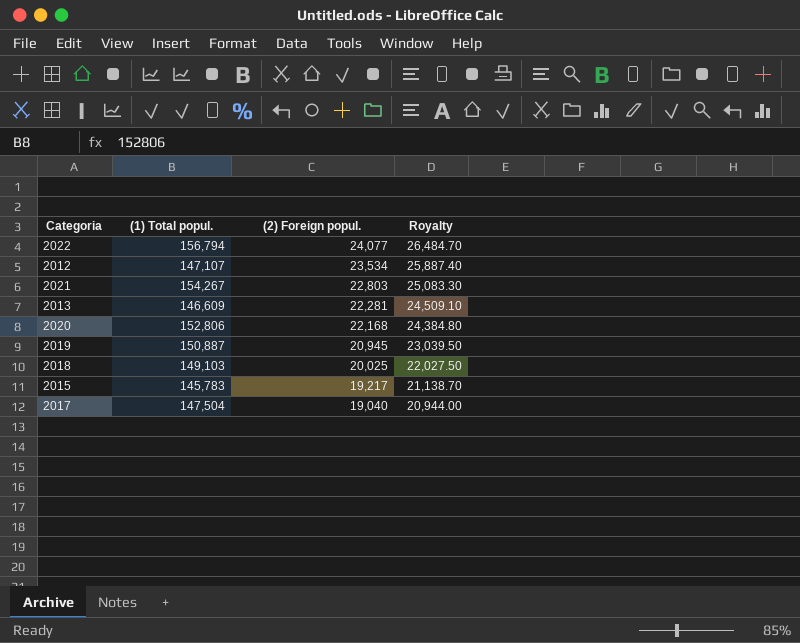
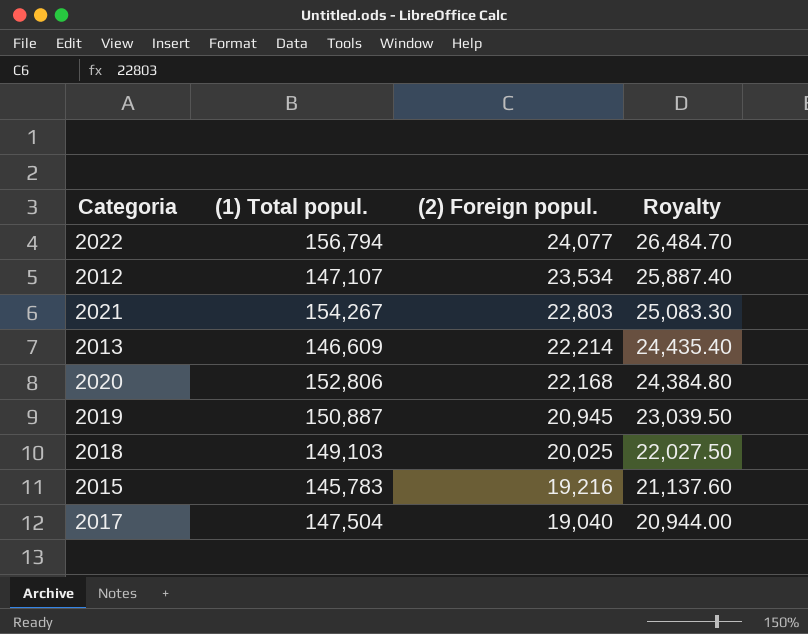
2013 | (2) Foreign popul.: 22,281 -> 22,214
2013 | Royalty: 24,509.10 -> 24,435.40
2015 | (2) Foreign popul.: 19,217 -> 19,216
2015 | Royalty: 21,138.70 -> 21,137.60

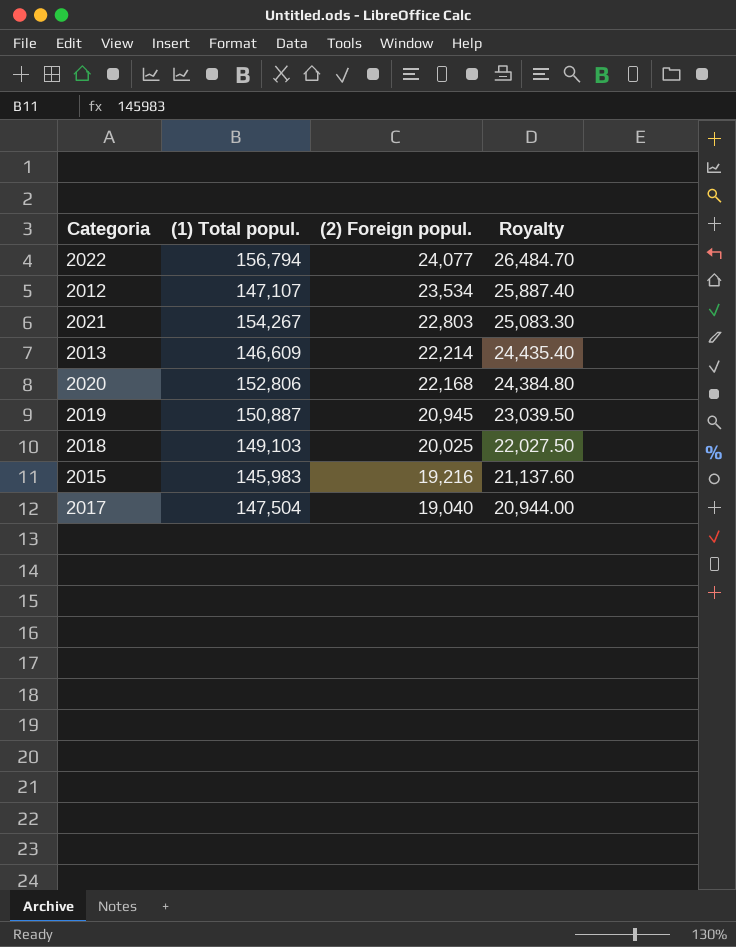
2015 | (1) Total popul.: 145,783 -> 145,983

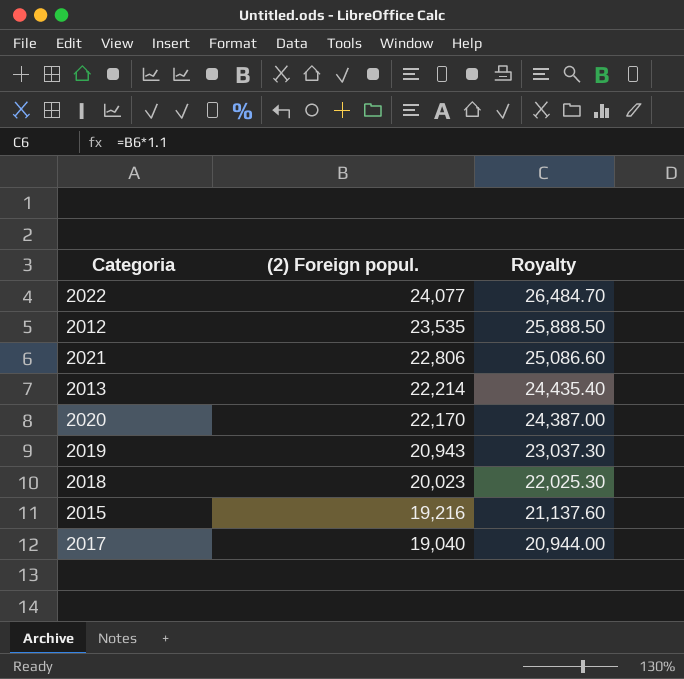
column (1) Total popul. | position: 2 -> none
2012 | (2) Foreign popul.: 23,534 -> 23,535
2012 | Royalty: 25,887.40 -> 25,888.50
2021 | (2) Foreign popul.: 22,803 -> 22,806
2021 | Royalty: 25,083.30 -> 25,086.60
2020 | (2) Foreign popul.: 22,168 -> 22,170
2020 | Royalty: 24,384.80 -> 24,387.00
2019 | (2) Foreign popul.: 20,945 -> 20,943
2019 | Royalty: 23,039.50 -> 23,037.30
2018 | (2) Foreign popul.: 20,025 -> 20,023
2018 | Royalty: 22,027.50 -> 22,025.30

